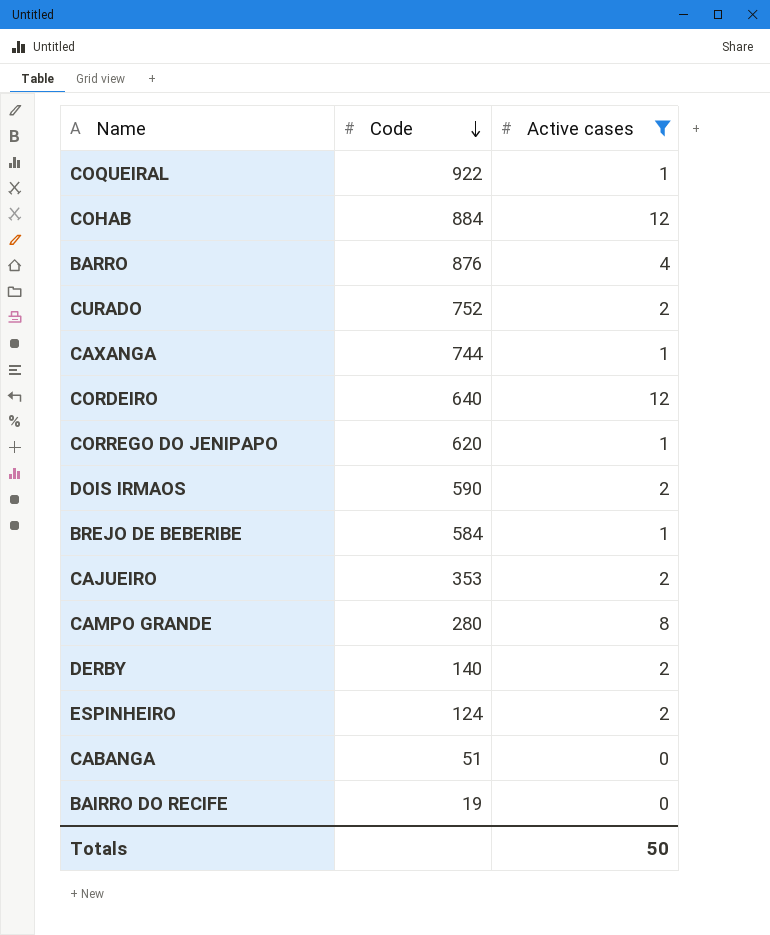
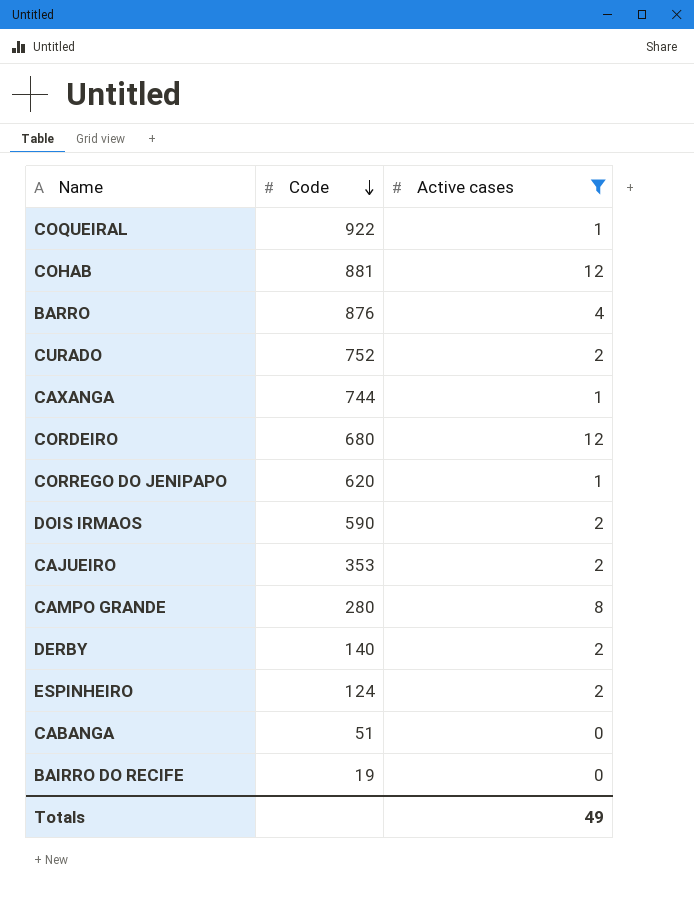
row BREJO DE BEBERIBE: 584 | 1 -> none
COHAB | Code: 884 -> 881
CORDEIRO | Code: 640 -> 680
Totals | Active cases: 50 -> 49

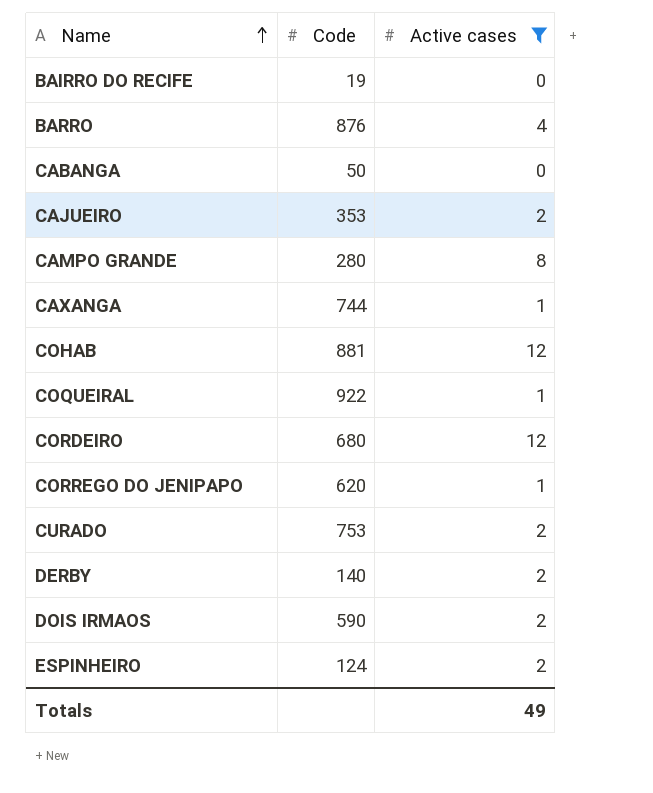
row order: Code descending -> Name ascending
CABANGA | Code: 51 -> 50
CURADO | Code: 752 -> 753

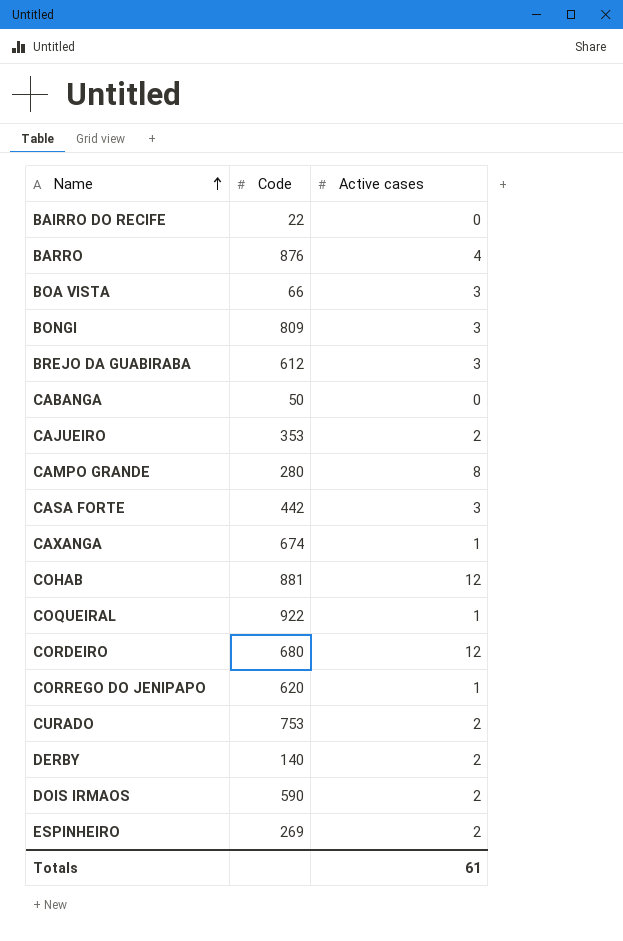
filter: Active cases != 3 -> none
BAIRRO DO RECIFE | Code: 19 -> 22
CAXANGA | Code: 744 -> 674
ESPINHEIRO | Code: 124 -> 269
Totals | Active cases: 49 -> 61

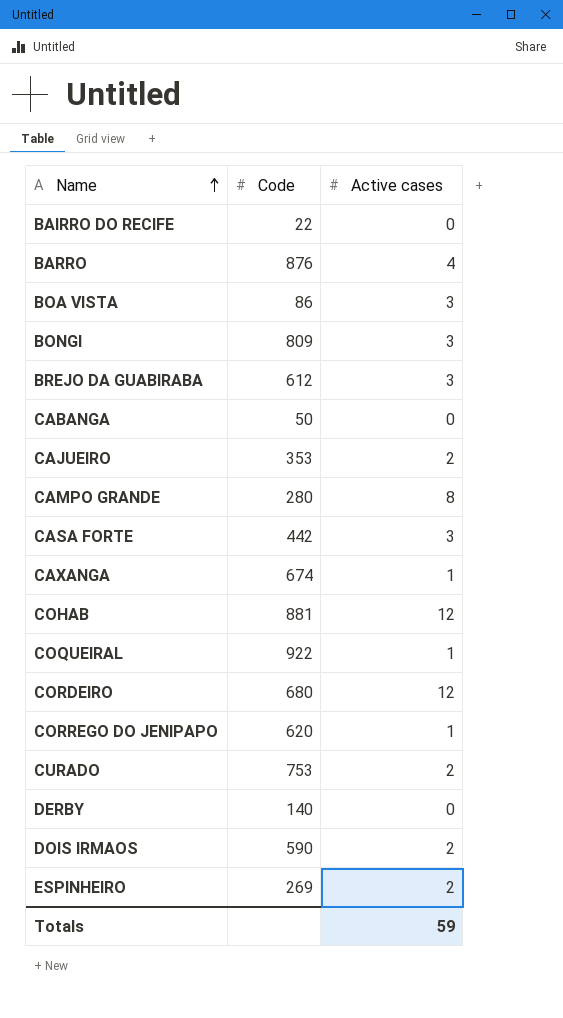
BOA VISTA | Code: 66 -> 86
DERBY | Active cases: 2 -> 0
Totals | Active cases: 61 -> 59

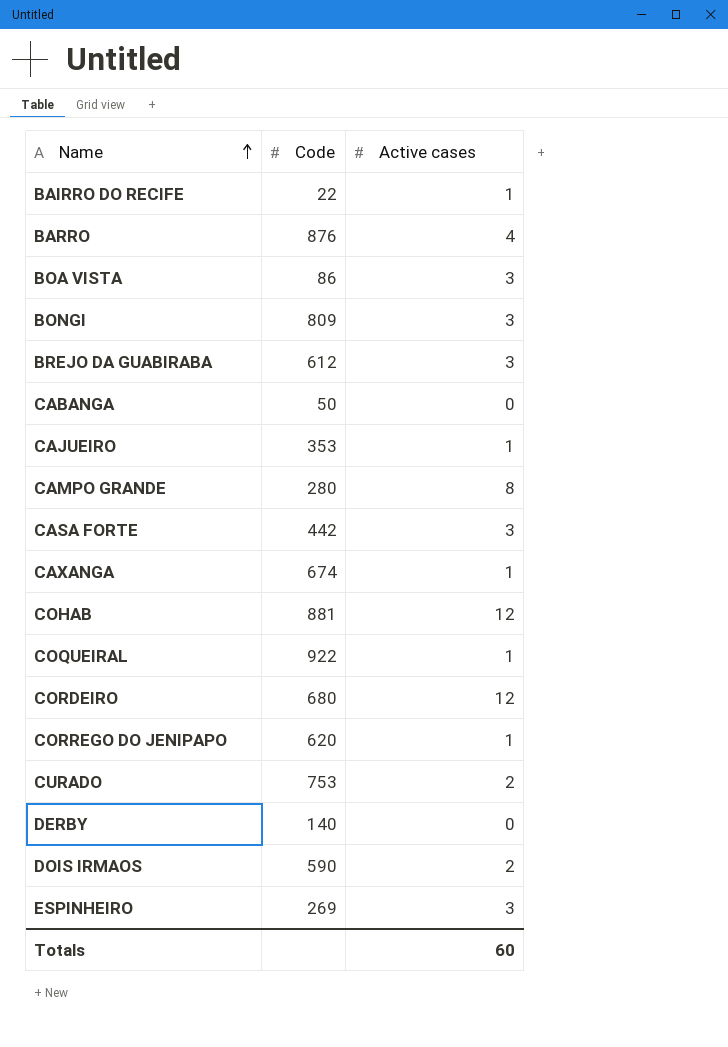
BAIRRO DO RECIFE | Active cases: 0 -> 1
CAJUEIRO | Active cases: 2 -> 1
ESPINHEIRO | Active cases: 2 -> 3
Totals | Active cases: 59 -> 60

